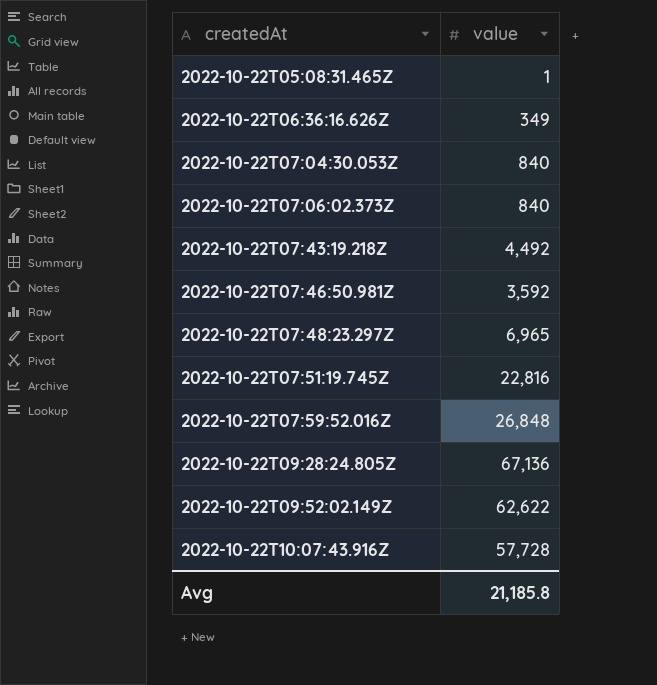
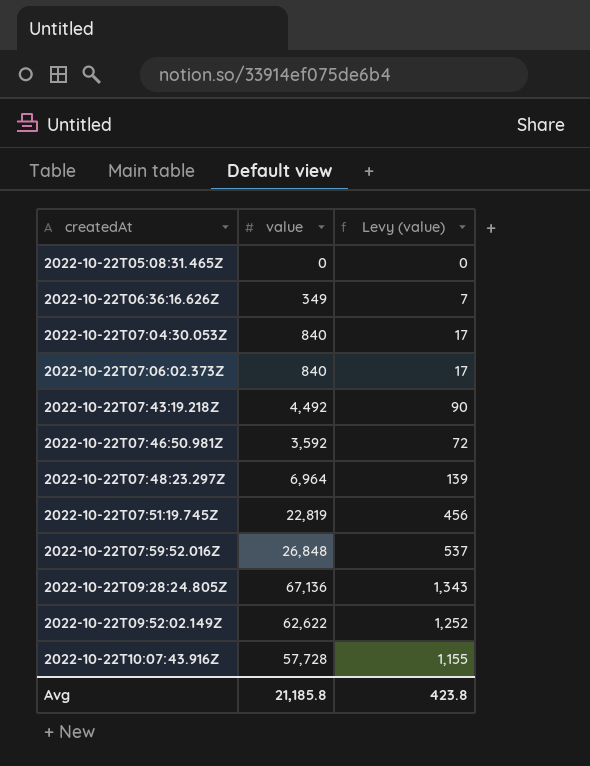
column Levy (value) | formula: none -> [value] * 0.02
2022-10-22T05:08:31.465Z | value: 1 -> 0
2022-10-22T07:48:23.297Z | value: 6,965 -> 6,964
2022-10-22T07:51:19.745Z | value: 22,816 -> 22,819

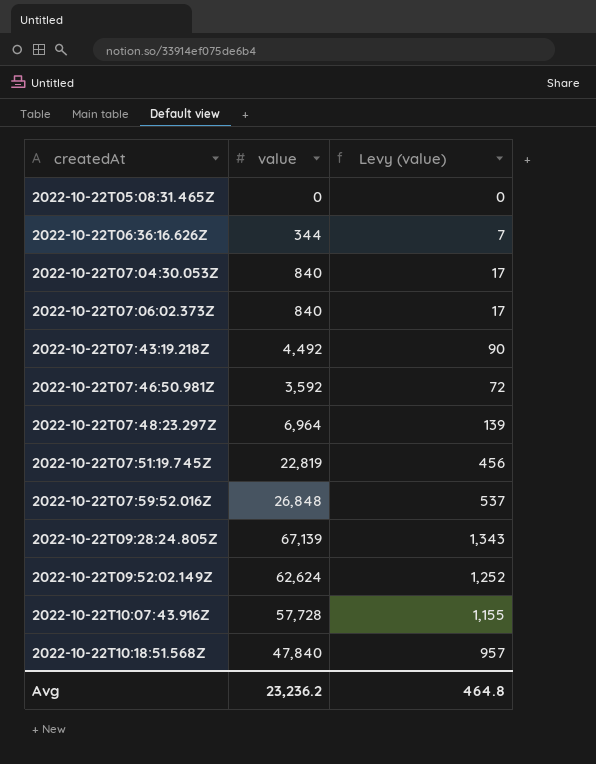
2022-10-22T06:36:16.626Z | value: 349 -> 344
2022-10-22T09:28:24.805Z | value: 67,136 -> 67,139
2022-10-22T09:52:02.149Z | value: 62,622 -> 62,624
row 2022-10-22T10:18:51.568Z: none -> 47,840 | 957
Avg | value: 21,185.8 -> 23,236.2
Avg | Levy (value): 423.8 -> 464.8

